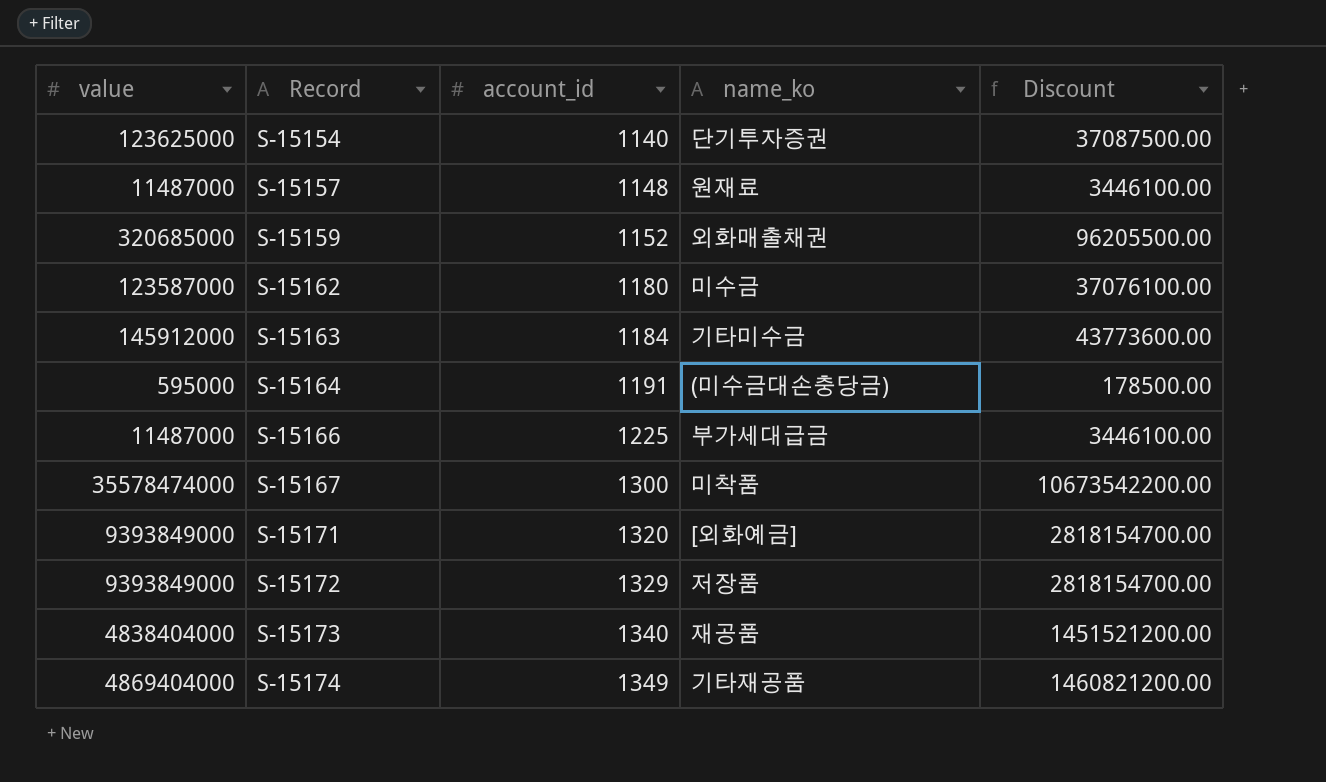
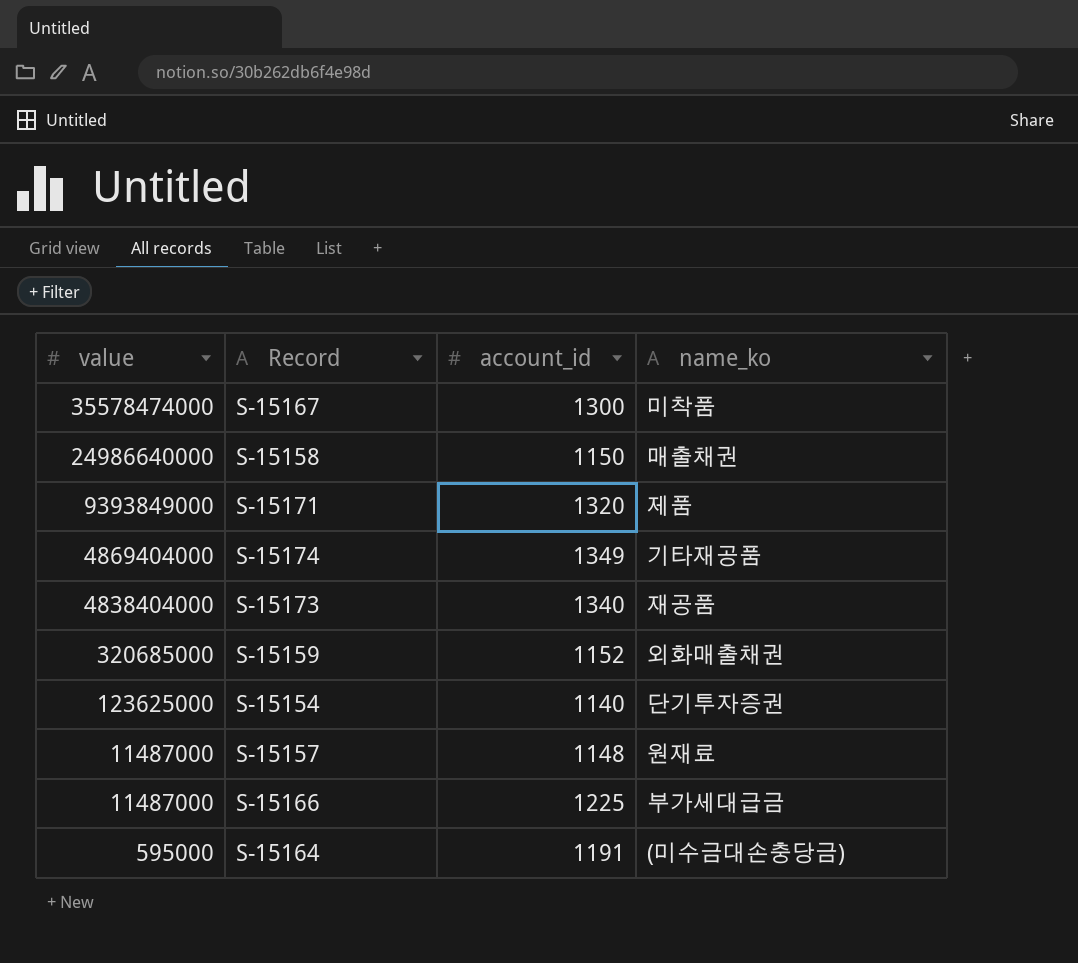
row order: Record ascending -> value descending
column Discount | formula: [value] * 0.3 -> none
row S-15162: 123587000 | 1180 | 미수금 | 37076100.00 -> none
row S-15163: 145912000 | 1184 | 기타미수금 | 43773600.00 -> none
row S-15172: 9393849000 | 1329 | 저장품 | 2818154700.00 -> none
row S-15158: none -> 24986640000 | 1150 | 매출채권
S-15171 | name_ko: [외화예금] -> 제품

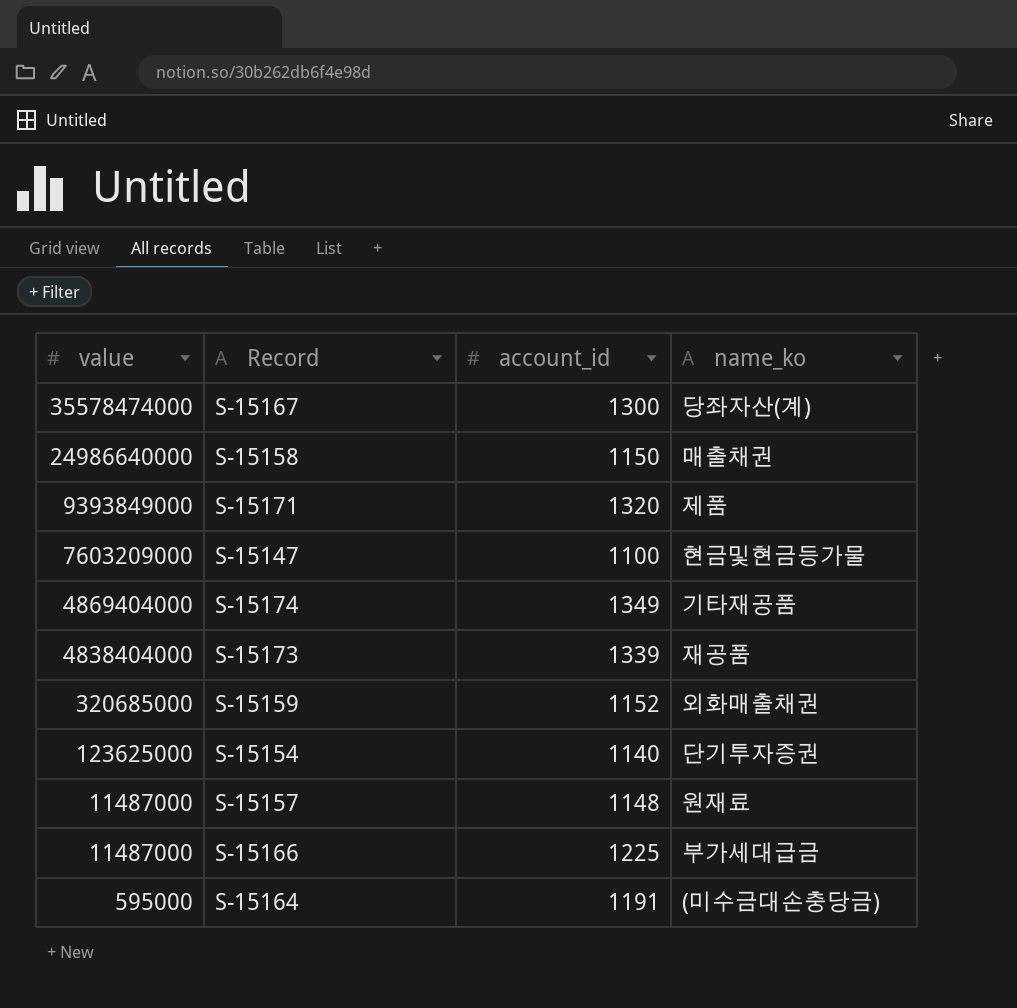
S-15167 | name_ko: 미착품 -> 당좌자산(계)
row S-15147: none -> 7603209000 | 1100 | 현금및현금등가물
S-15173 | account_id: 1340 -> 1339

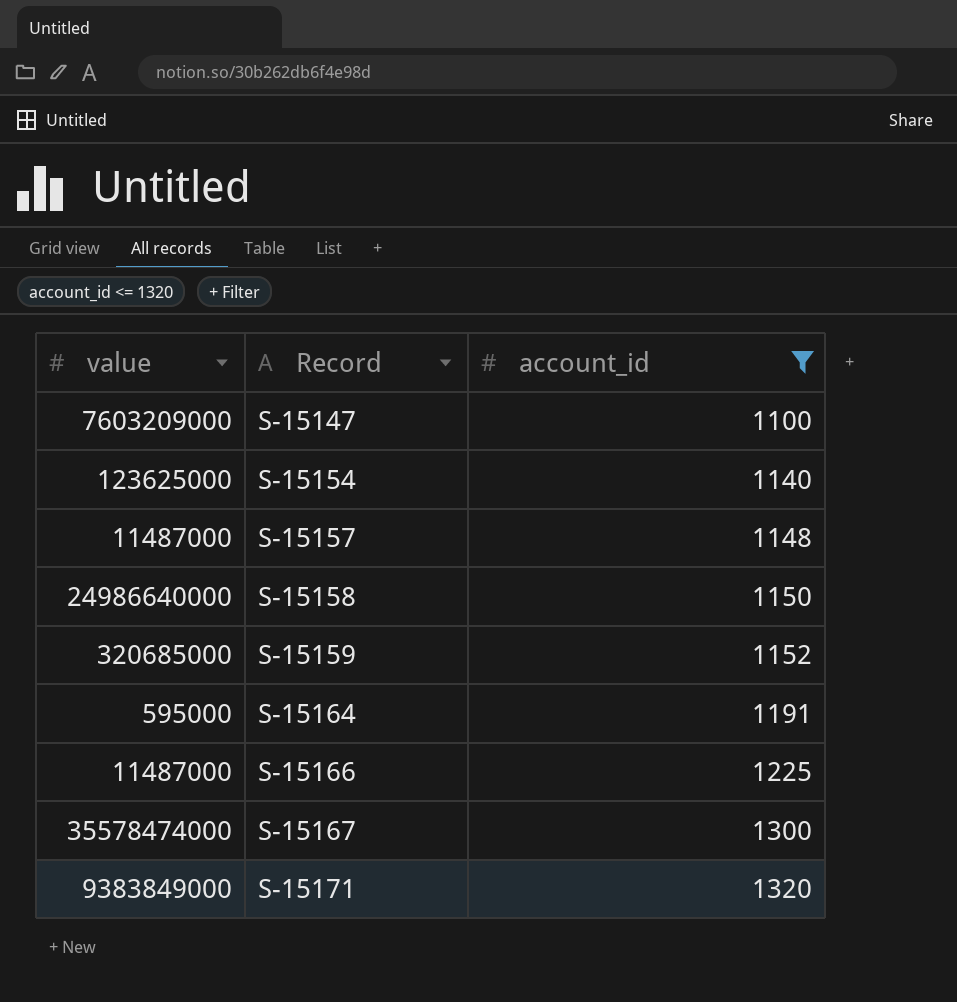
filter: none -> account_id <= 1320
row order: value descending -> Record ascending
column name_ko | position: 4 -> none
S-15171 | value: 9393849000 -> 9383849000

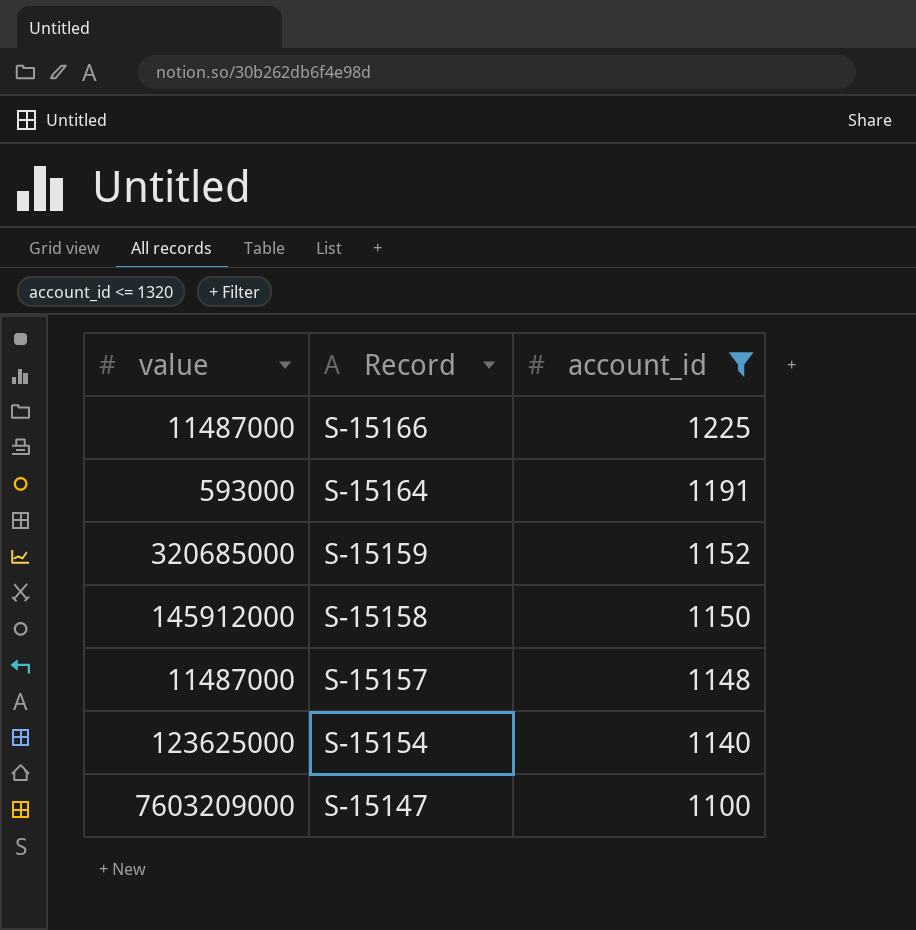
row order: Record ascending -> Record descending
row S-15167: 35578474000 | 1300 -> none
row S-15171: 9383849000 | 1320 -> none
S-15164 | value: 595000 -> 593000
S-15158 | value: 24986640000 -> 145912000

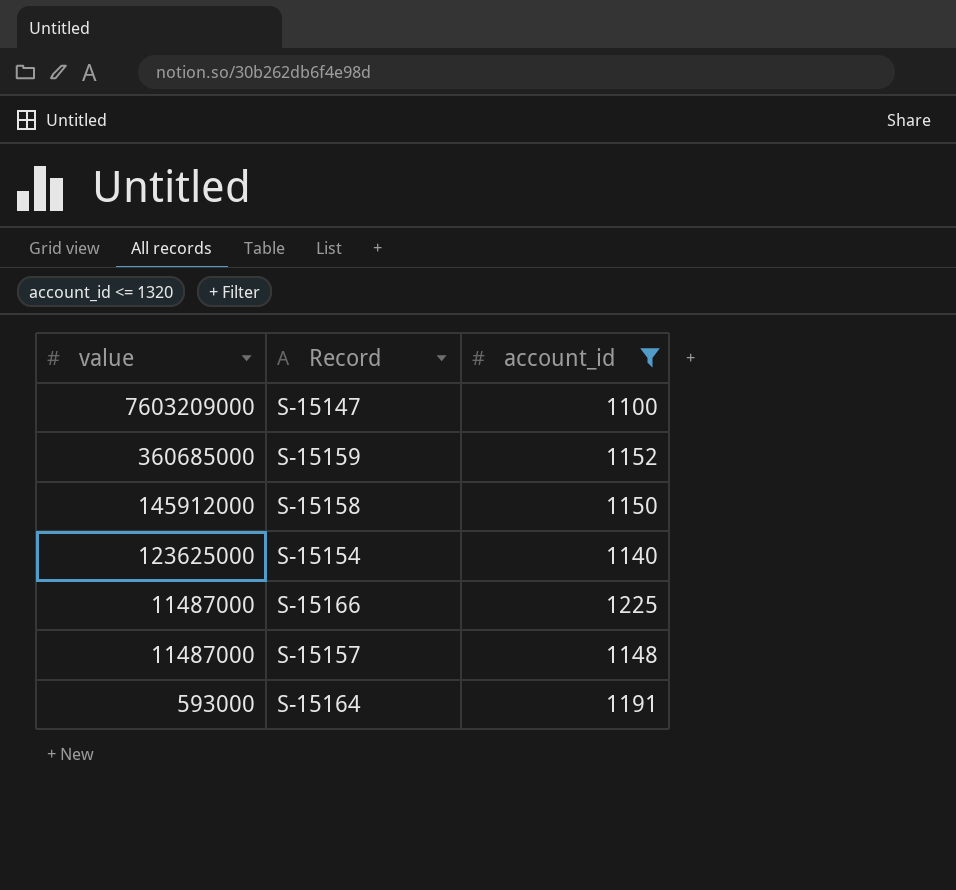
row order: Record descending -> value descending
S-15159 | value: 320685000 -> 360685000

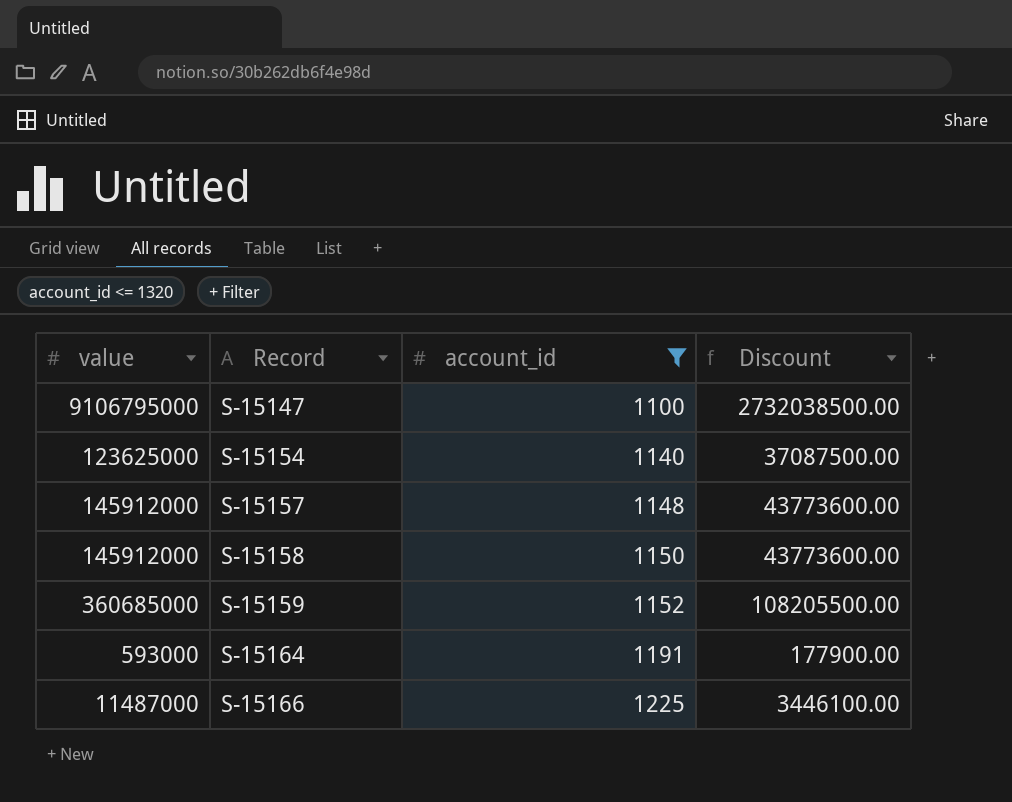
row order: value descending -> Record ascending
column Discount | formula: none -> [value] * 0.3
S-15147 | value: 7603209000 -> 9106795000
S-15157 | value: 11487000 -> 145912000

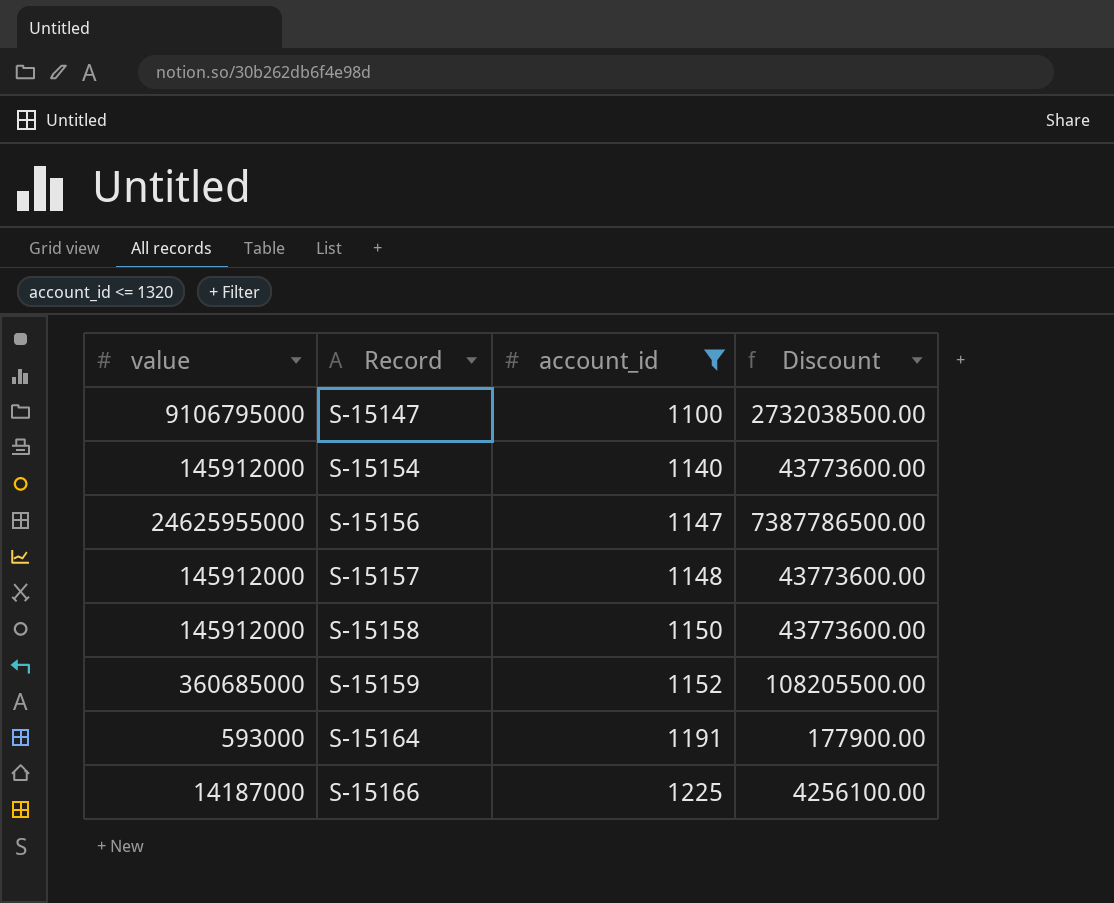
S-15154 | value: 123625000 -> 145912000
S-15154 | Discount: 37087500.00 -> 43773600.00
row S-15156: none -> 24625955000 | 1147 | 7387786500.00
S-15166 | value: 11487000 -> 14187000
S-15166 | Discount: 3446100.00 -> 4256100.00

